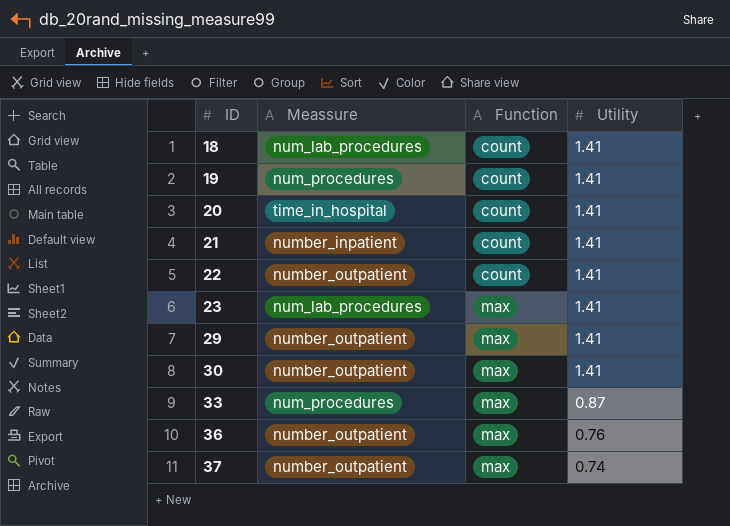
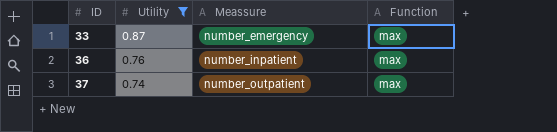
filter: none -> Utility != 1.41
column Utility | position: 4 -> 2
33 | Meassure: num_procedures -> number_emergency
36 | Meassure: number_outpatient -> number_inpatient

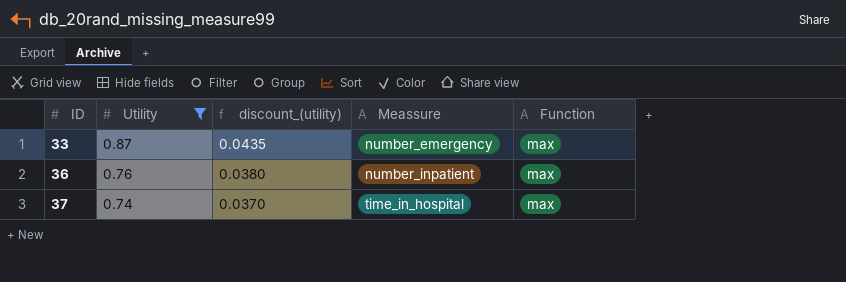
column discount_(utility) | formula: none -> [Utility] * 0.05
37 | Meassure: number_outpatient -> time_in_hospital

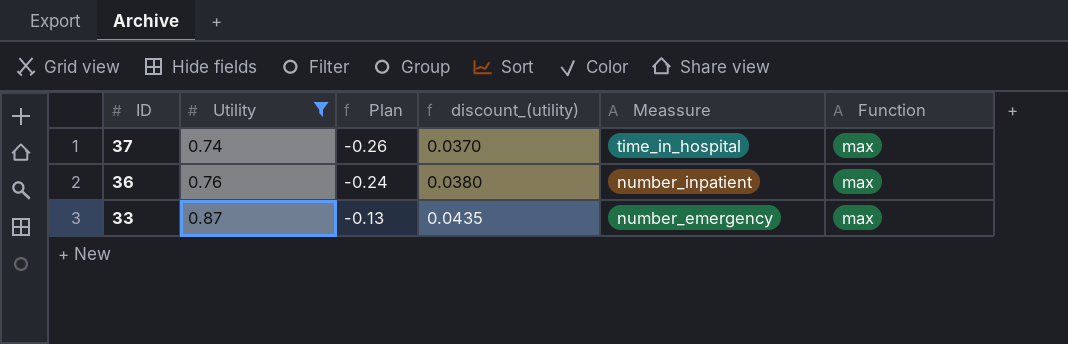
row order: ID ascending -> ID descending
column Plan | formula: none -> [Utility] - 1

